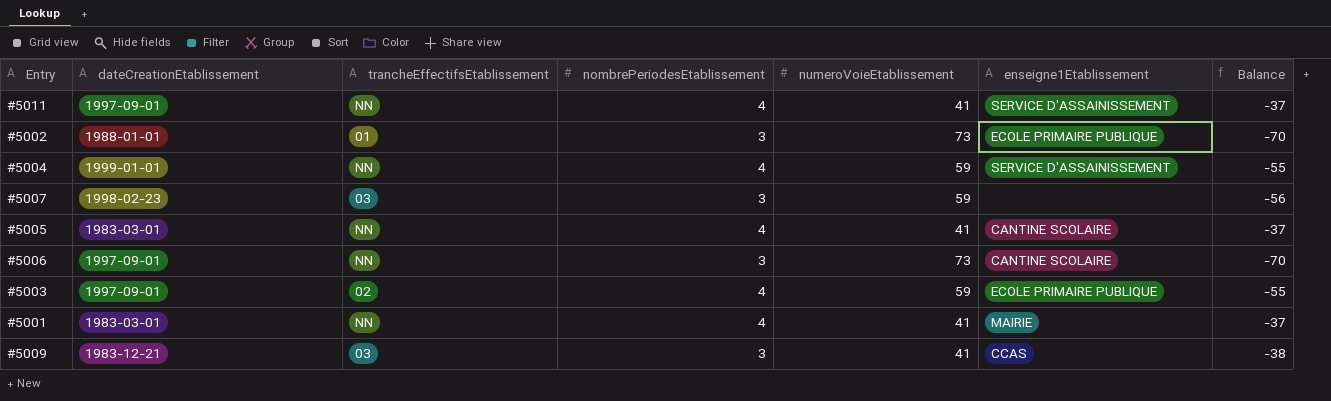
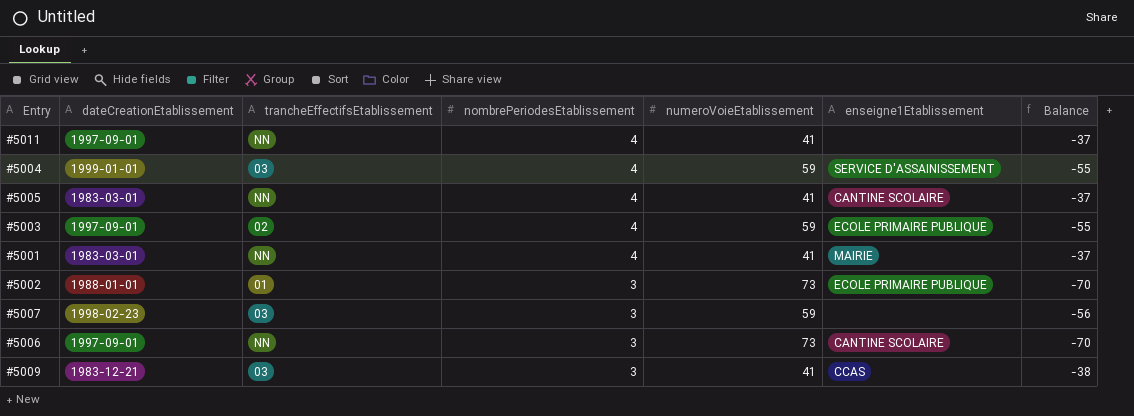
row order: none -> nombrePeriodesEtablissement descending
#5011 | enseigne1Etablissement: SERVICE D'ASSAINISSEMENT -> none
#5004 | trancheEffectifsEtablissement: NN -> 03

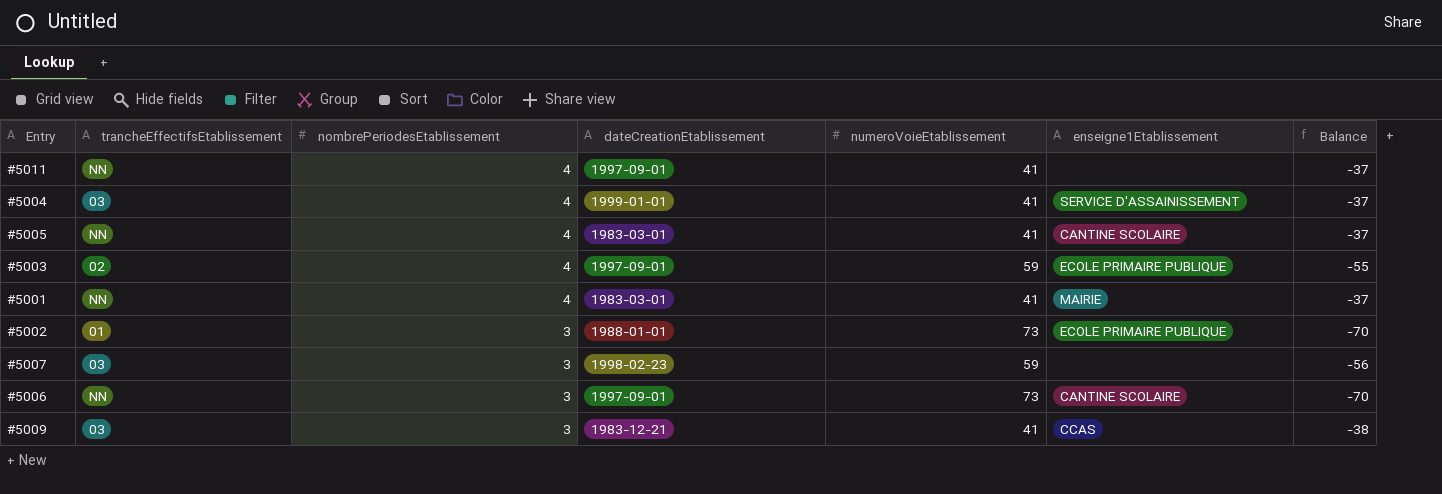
column dateCreationEtablissement | position: 2 -> 4
#5004 | numeroVoieEtablissement: 59 -> 41
#5004 | Balance: -55 -> -37

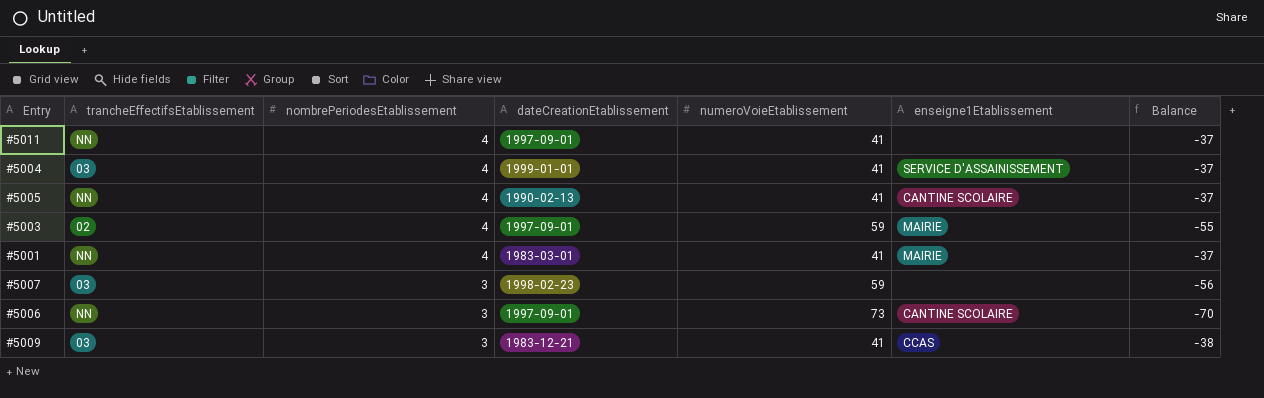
row #5002: 01 | 3 | 1988-01-01 | 73 | ECOLE PRIMAIRE PUBLIQUE | -70 -> none
#5005 | dateCreationEtablissement: 1983-03-01 -> 1990-02-13
#5003 | enseigne1Etablissement: ECOLE PRIMAIRE PUBLIQUE -> MAIRIE

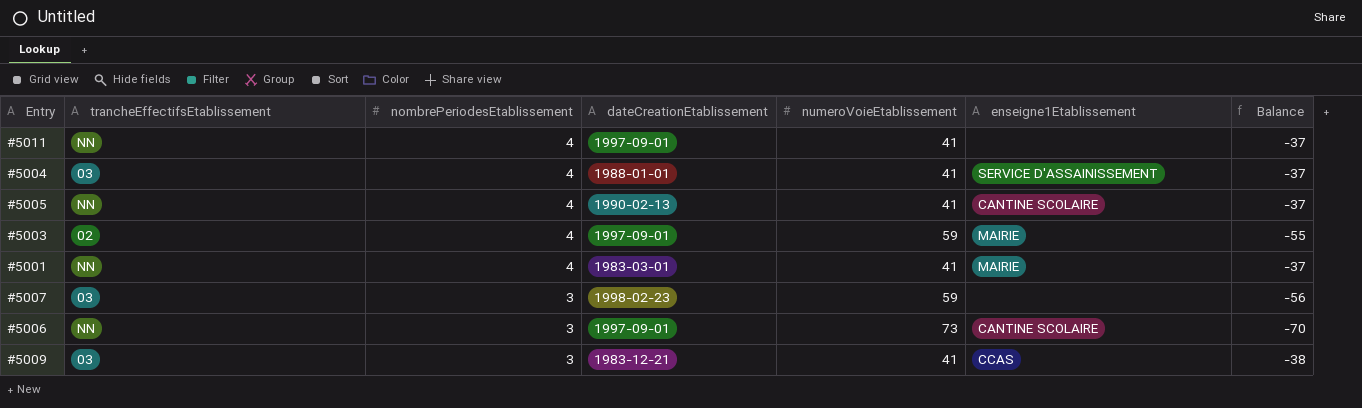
#5004 | dateCreationEtablissement: 1999-01-01 -> 1988-01-01

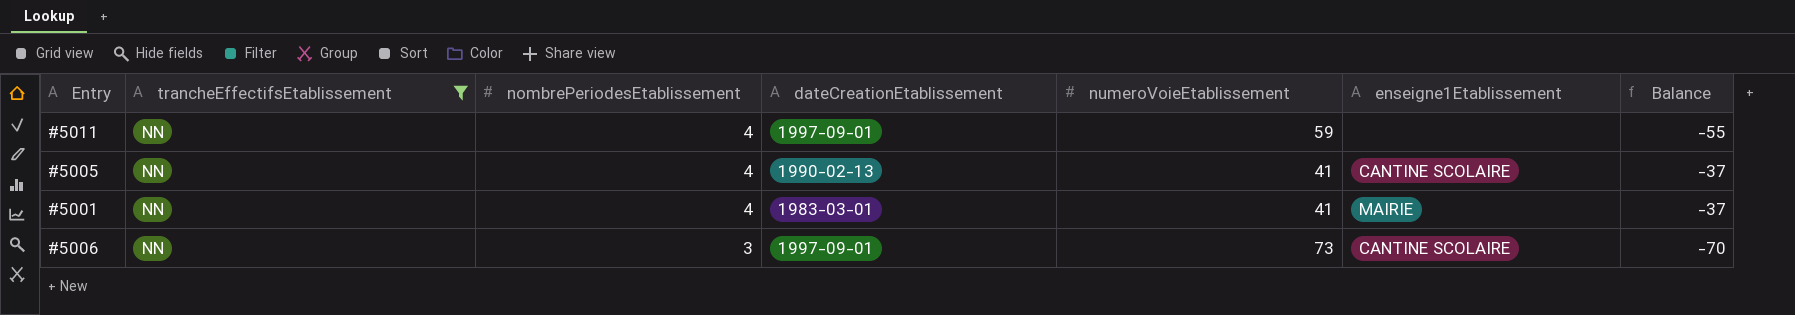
filter: none -> trancheEffectifsEtablissement = NN
#5011 | numeroVoieEtablissement: 41 -> 59
#5011 | Balance: -37 -> -55

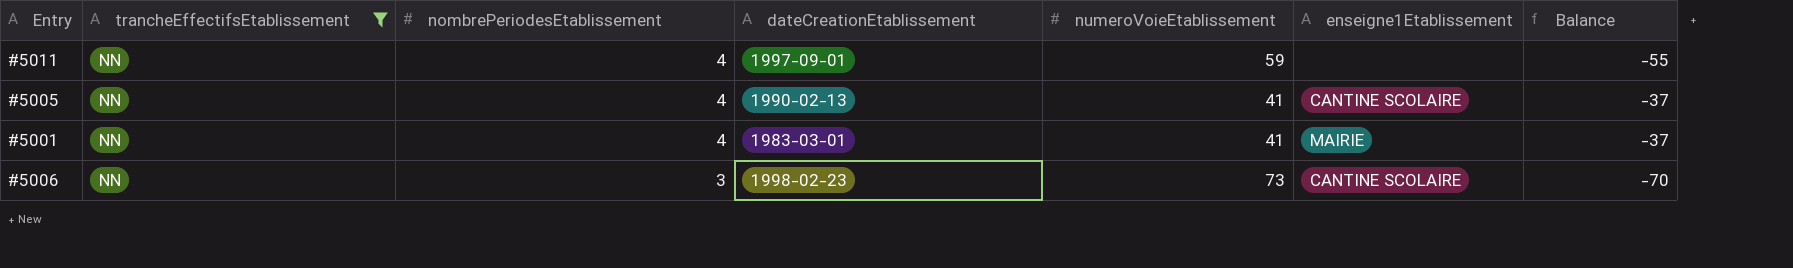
#5006 | dateCreationEtablissement: 1997-09-01 -> 1998-02-23

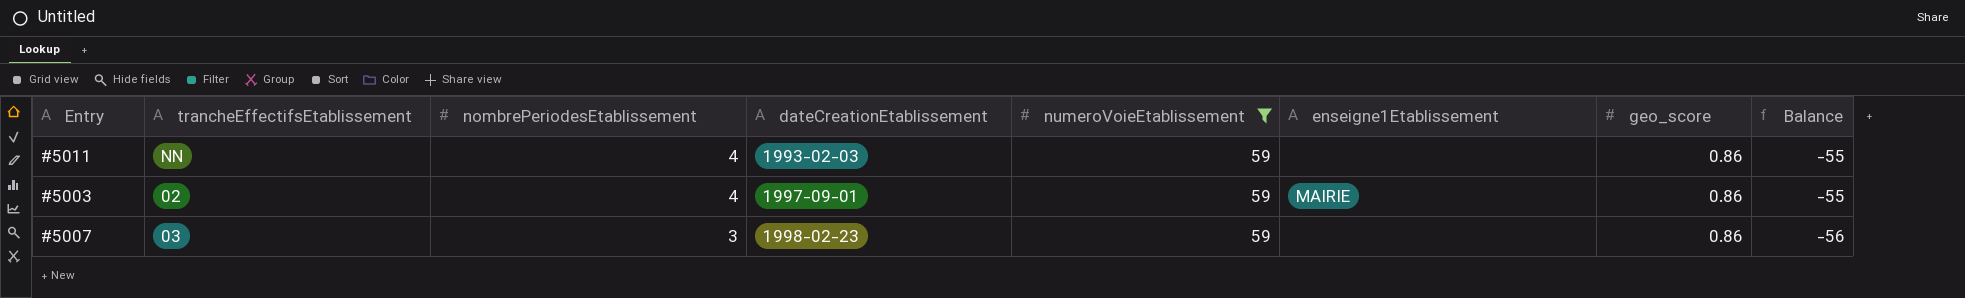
filter: trancheEffectifsEtablissement = NN -> numeroVoieEtablissement = 59
column geo_score | position: none -> 7
#5011 | dateCreationEtablissement: 1997-09-01 -> 1993-02-03

